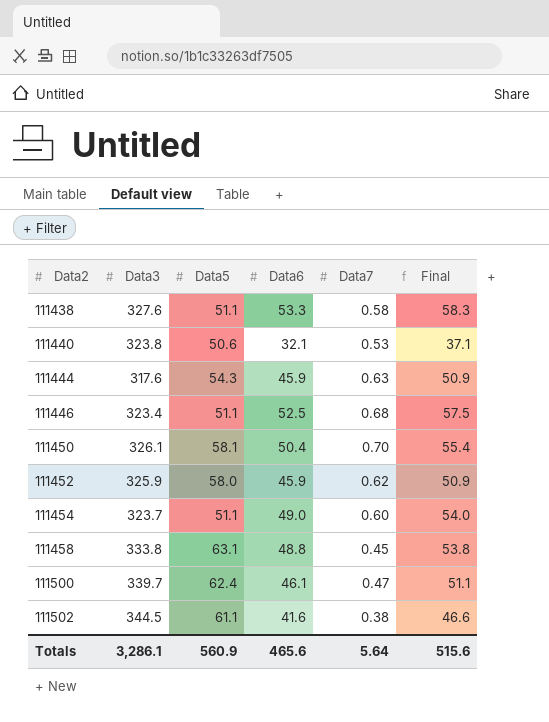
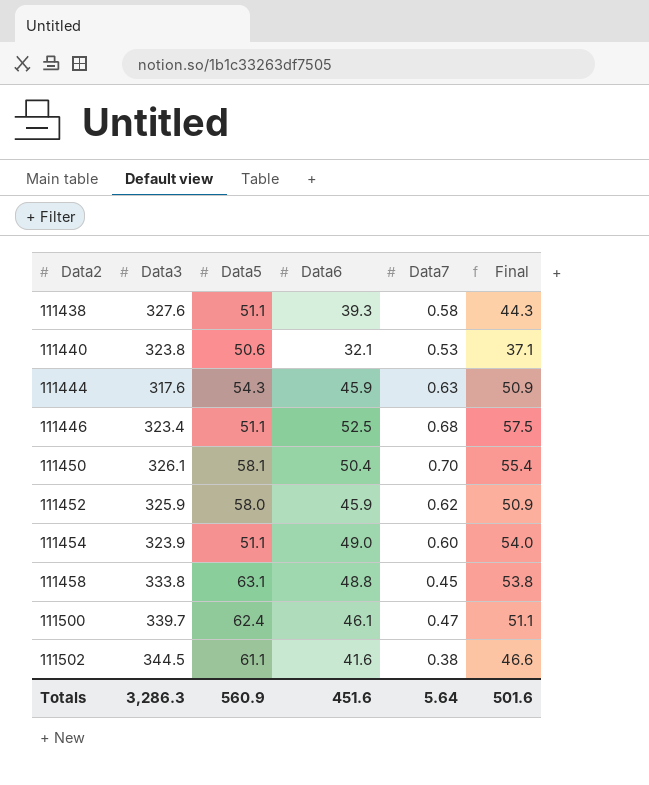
111438 | Data6: 53.3 -> 39.3
111438 | Final: 58.3 -> 44.3
111454 | Data3: 323.7 -> 323.9
Totals | Data3: 3,286.1 -> 3,286.3
Totals | Data6: 465.6 -> 451.6
Totals | Final: 515.6 -> 501.6

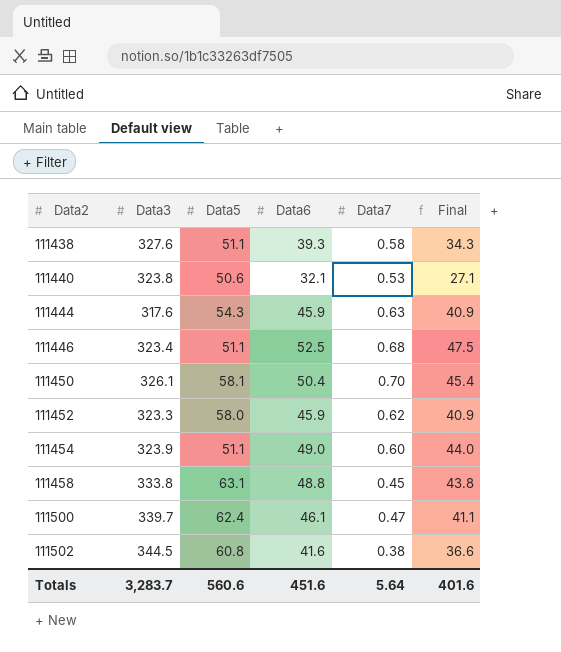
column Final | formula: [Data6] + 5 -> [Data6] - 5
111452 | Data3: 325.9 -> 323.3
111502 | Data5: 61.1 -> 60.8
Totals | Data3: 3,286.3 -> 3,283.7
Totals | Data5: 560.9 -> 560.6
Totals | Final: 501.6 -> 401.6

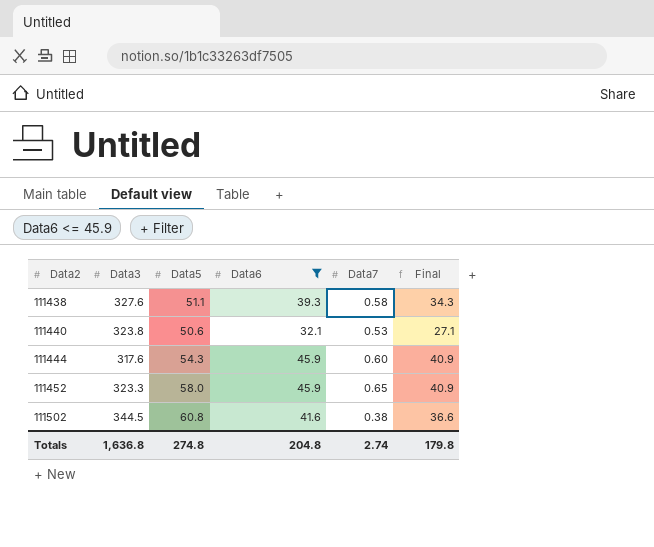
filter: none -> Data6 <= 45.9
111444 | Data7: 0.63 -> 0.60
111452 | Data7: 0.62 -> 0.65
Totals | Data3: 3,283.7 -> 1,636.8
Totals | Data5: 560.6 -> 274.8
Totals | Data6: 451.6 -> 204.8
Totals | Data7: 5.64 -> 2.74
Totals | Final: 401.6 -> 179.8

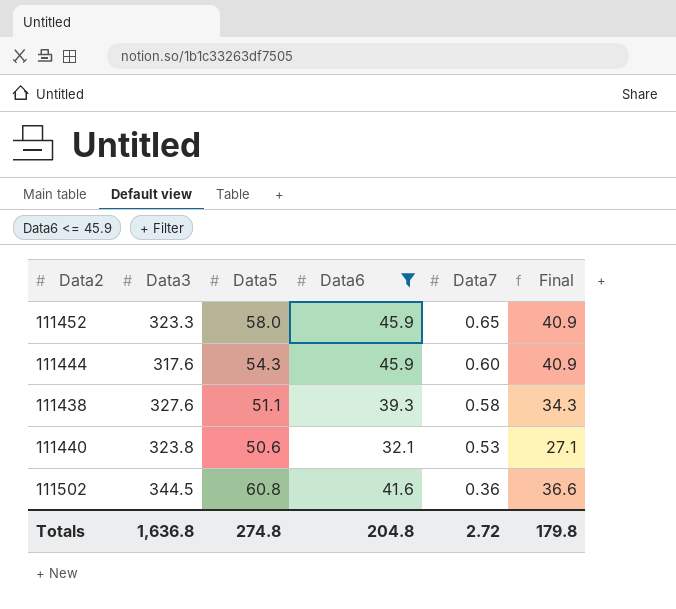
row order: Data2 ascending -> Data7 descending
111502 | Data7: 0.38 -> 0.36
Totals | Data7: 2.74 -> 2.72

